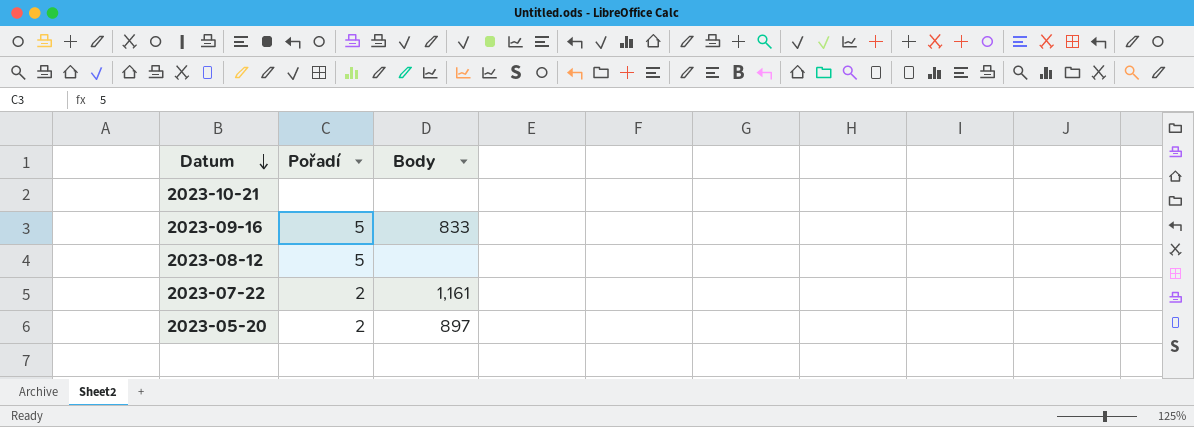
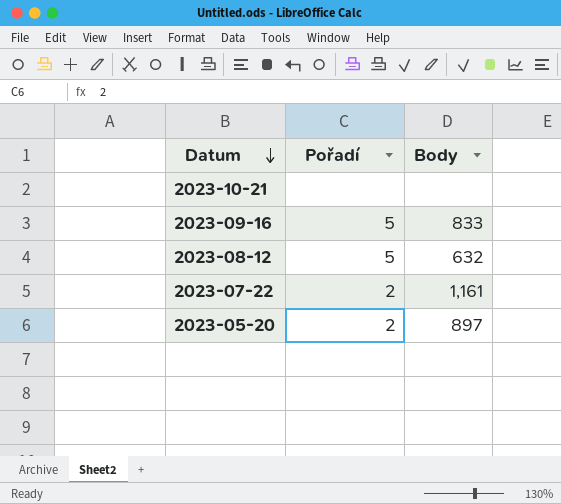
2023-08-12 | Body: none -> 632

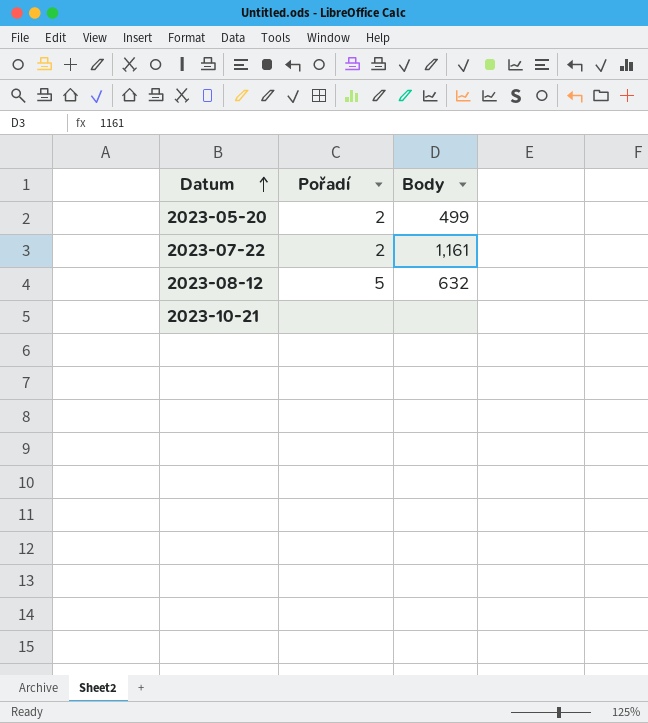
row order: Datum descending -> Datum ascending
row 2023-09-16: 5 | 833 -> none
2023-05-20 | Body: 897 -> 499

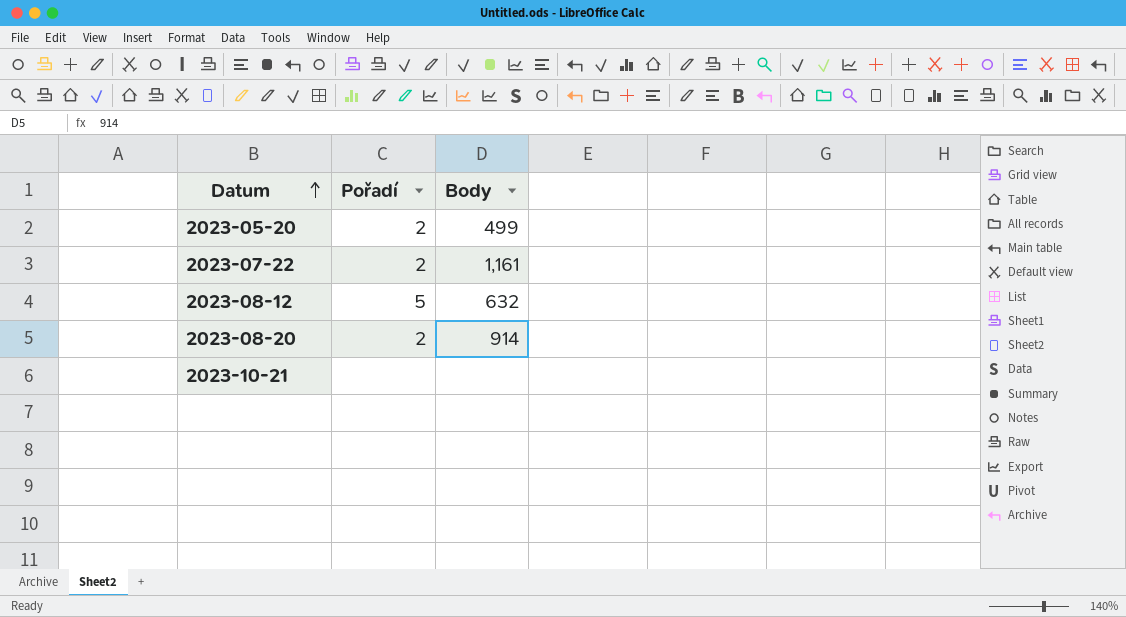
row 2023-08-20: none -> 2 | 914

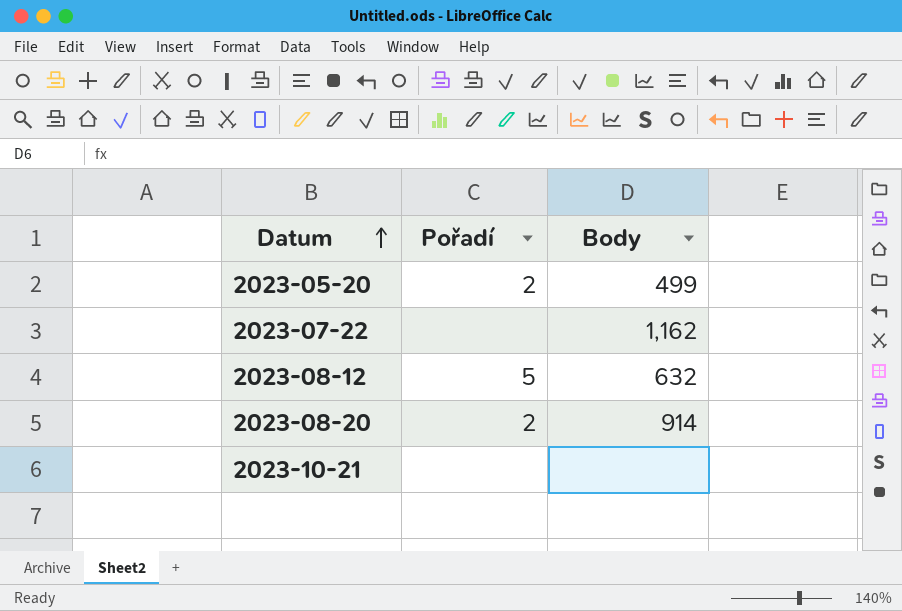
2023-07-22 | Pořadí: 2 -> none
2023-07-22 | Body: 1,161 -> 1,162

